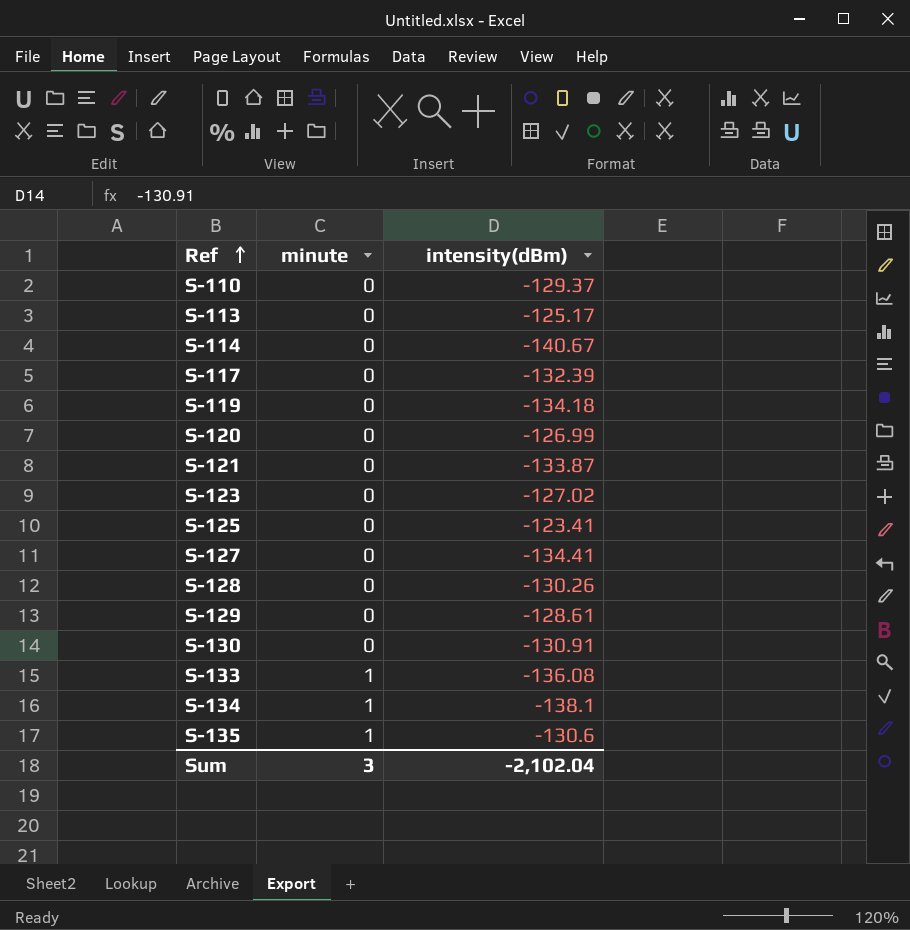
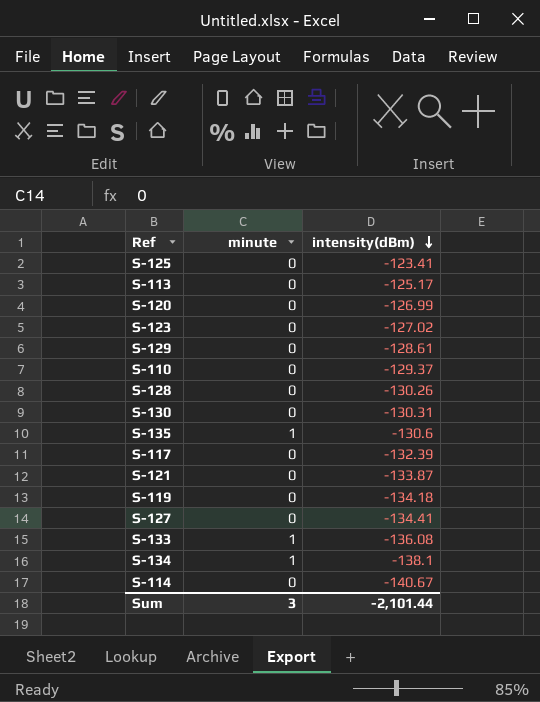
row order: Ref ascending -> intensity(dBm) descending
S-130 | intensity(dBm): -130.91 -> -130.31
Sum | intensity(dBm): -2,102.04 -> -2,101.44

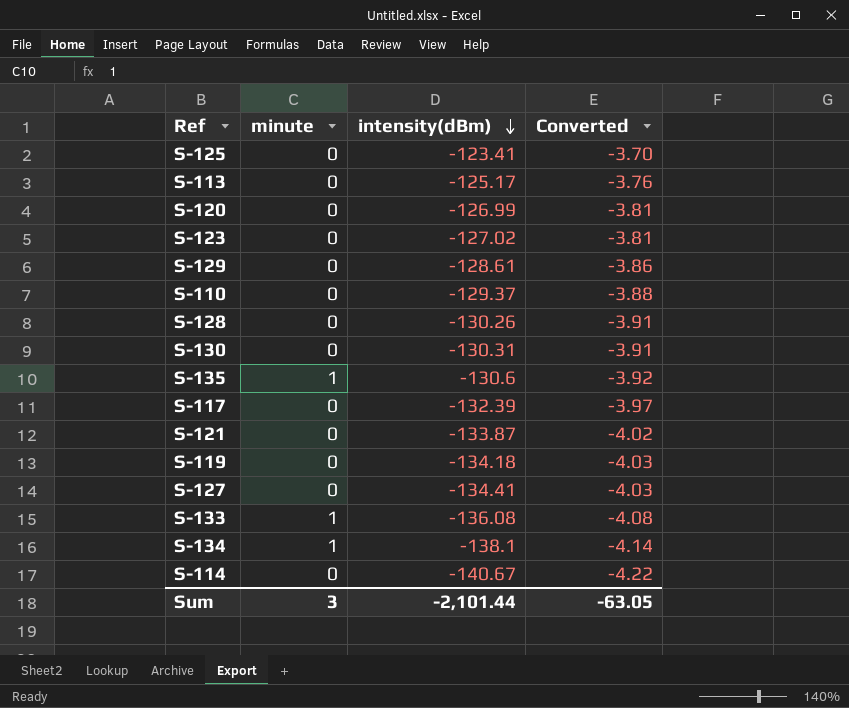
column Converted | formula: none -> [intensity(dBm)] * 0.03

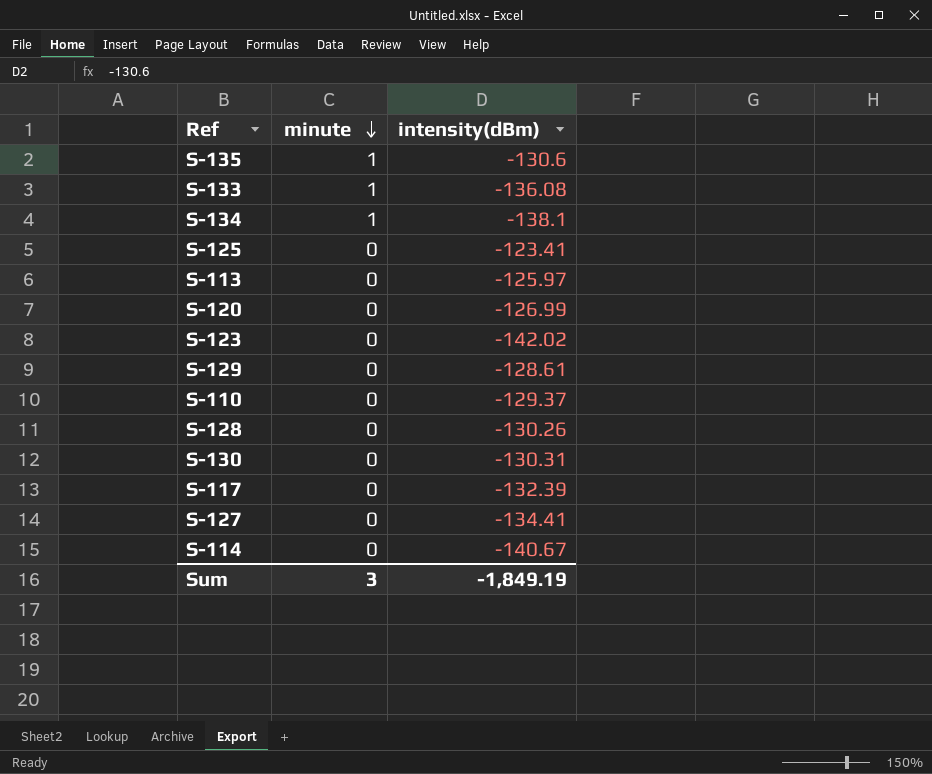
row order: intensity(dBm) descending -> minute descending
column Converted | formula: [intensity(dBm)] * 0.03 -> none
row S-121: 0 | -133.87 | -4.02 -> none
row S-119: 0 | -134.18 | -4.03 -> none
S-113 | intensity(dBm): -125.17 -> -125.97
S-123 | intensity(dBm): -127.02 -> -142.02
Sum | intensity(dBm): -2,101.44 -> -1,849.19

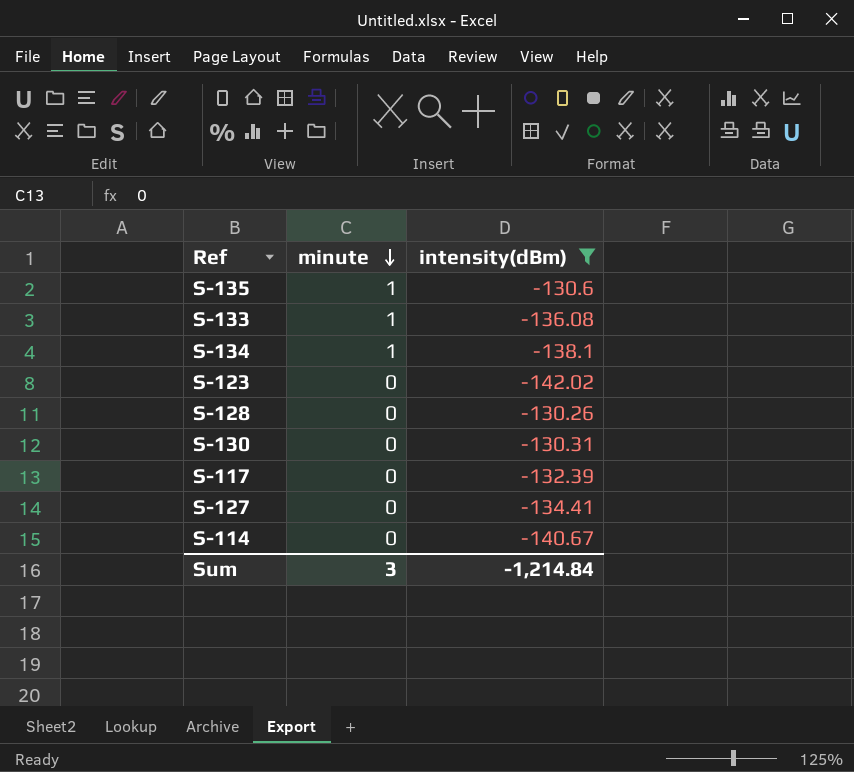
filter: none -> intensity(dBm) <= -130.26
Sum | intensity(dBm): -1,849.19 -> -1,214.84

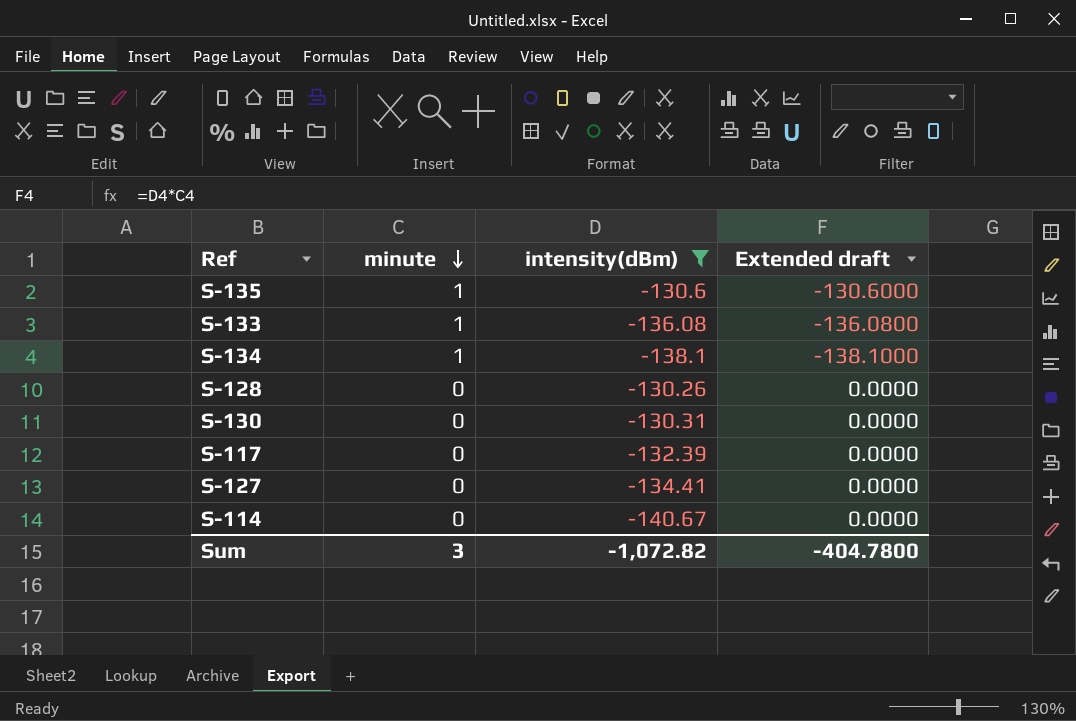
column Extended draft | formula: none -> [minute] * [intensity(dBm)]
row S-123: 0 | -142.02 -> none
Sum | intensity(dBm): -1,214.84 -> -1,072.82

